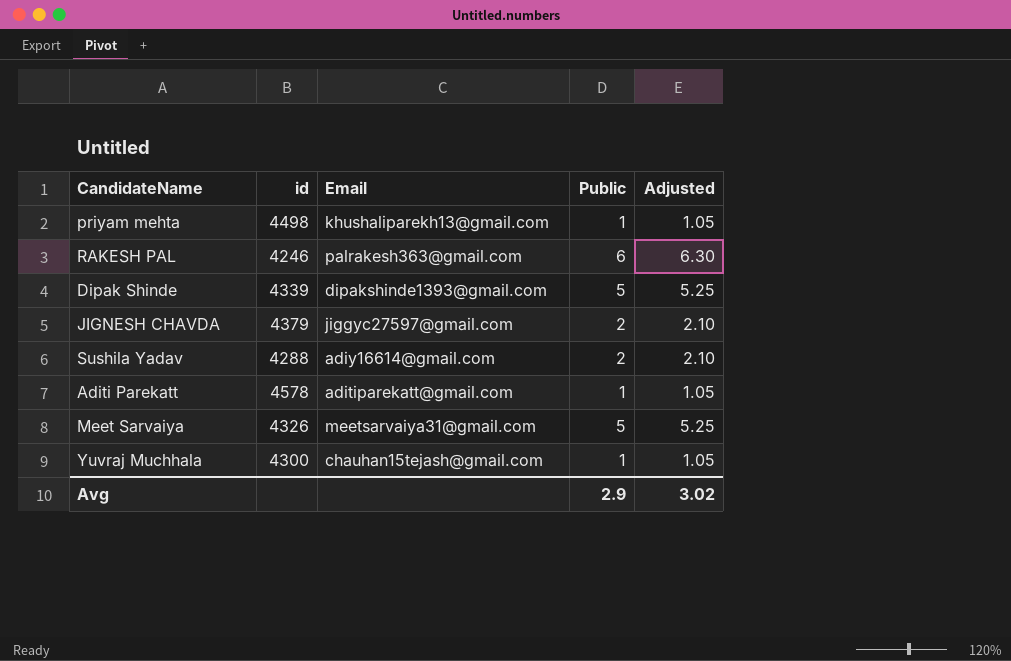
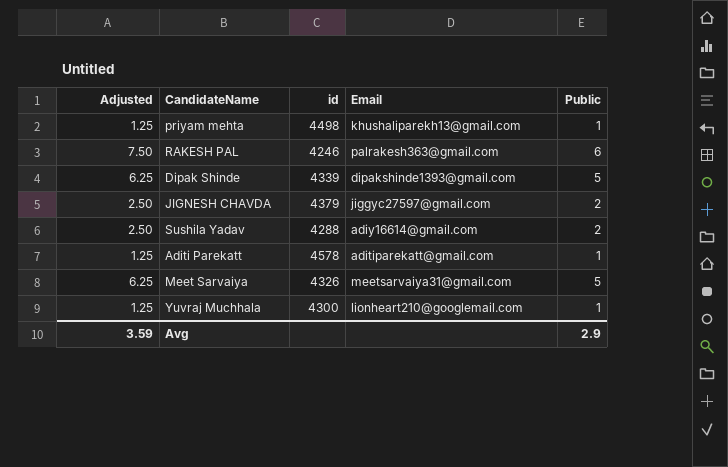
column Adjusted | formula: [Public] * 1.05 -> [Public] * 1.25
column Adjusted | position: 5 -> 1
Yuvraj Muchhala | Email: chauhan15tejash@gmail.com -> lionheart210@googlemail.com
Avg | Adjusted: 3.02 -> 3.59

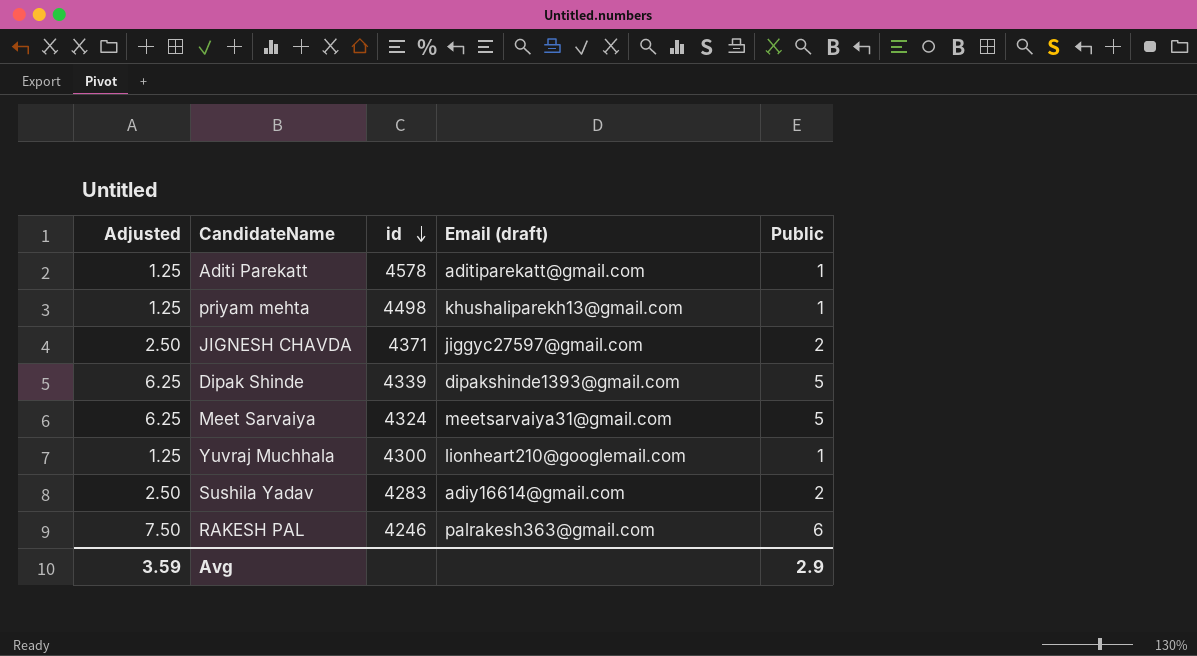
row order: none -> id descending
column name: Email -> Email (draft)
JIGNESH CHAVDA | id: 4379 -> 4371
Meet Sarvaiya | id: 4326 -> 4324
Sushila Yadav | id: 4288 -> 4283

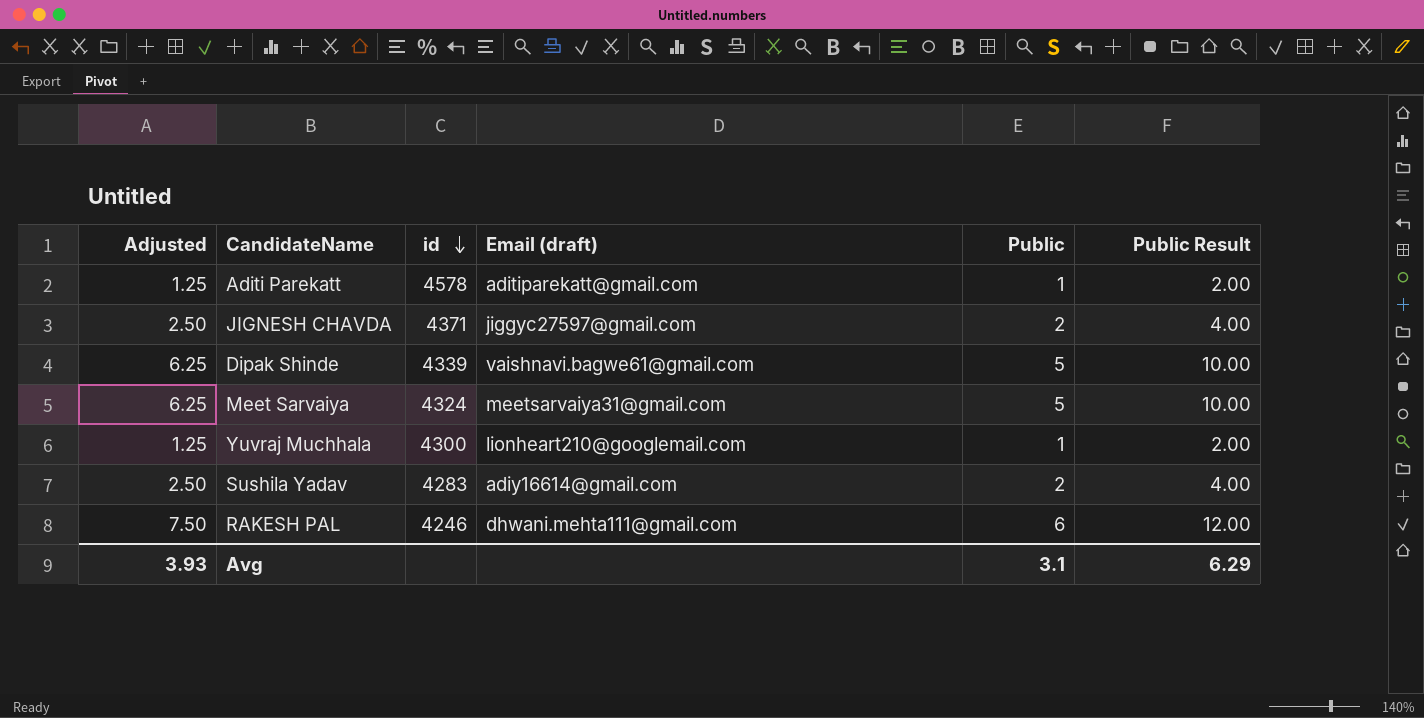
column Public Result | formula: none -> [Public] * 2
row priyam mehta: 1.25 | 4498 | khushaliparekh13@gmail.com | 1 -> none
Dipak Shinde | Email (draft): dipakshinde1393@gmail.com -> vaishnavi.bagwe61@gmail.com
RAKESH PAL | Email (draft): palrakesh363@gmail.com -> dhwani.mehta111@gmail.com
Avg | Adjusted: 3.59 -> 3.93
Avg | Public: 2.9 -> 3.1

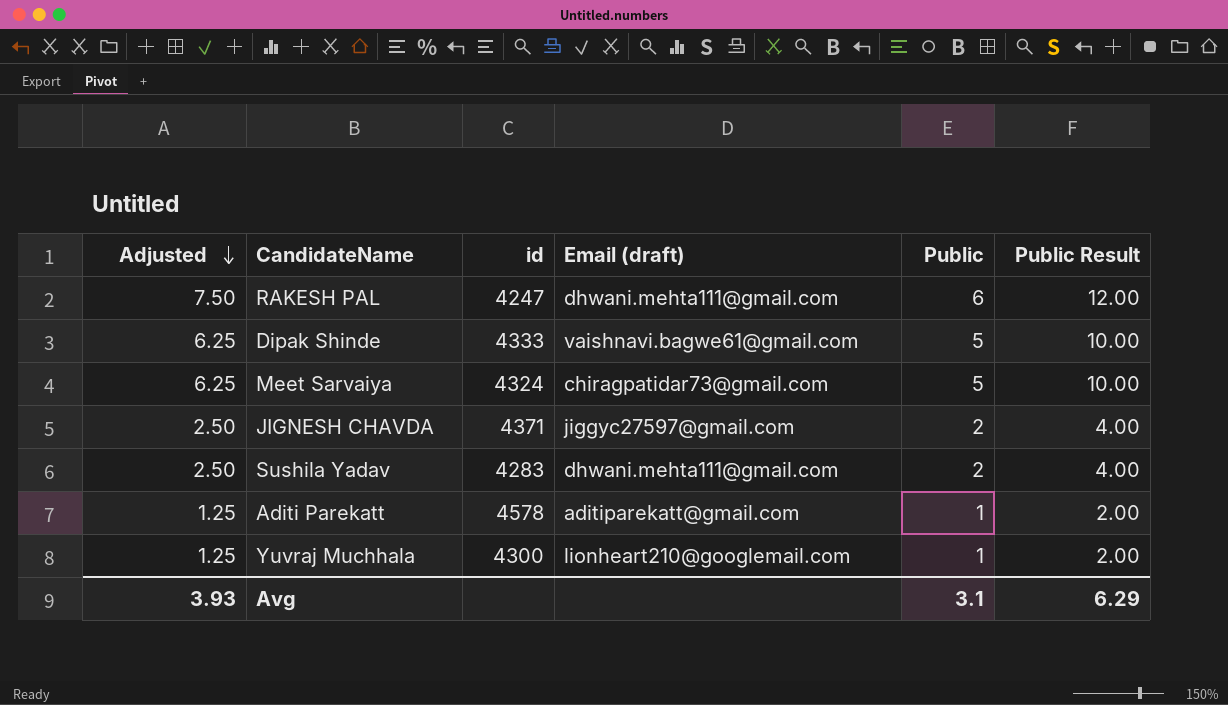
row order: id descending -> Adjusted descending
RAKESH PAL | id: 4246 -> 4247
Dipak Shinde | id: 4339 -> 4333
Meet Sarvaiya | Email (draft): meetsarvaiya31@gmail.com -> chiragpatidar73@gmail.com
Sushila Yadav | Email (draft): adiy16614@gmail.com -> dhwani.mehta111@gmail.com

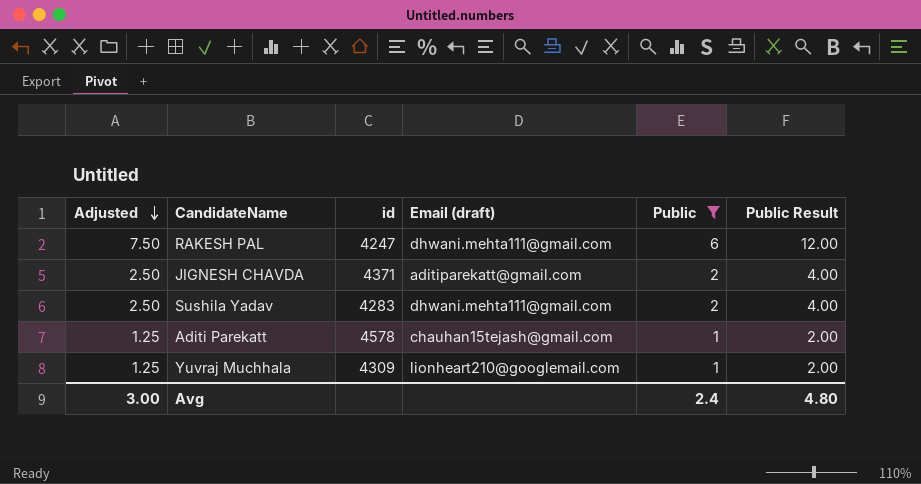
filter: none -> Public != 5
JIGNESH CHAVDA | Email (draft): jiggyc27597@gmail.com -> aditiparekatt@gmail.com
Aditi Parekatt | Email (draft): aditiparekatt@gmail.com -> chauhan15tejash@gmail.com
Yuvraj Muchhala | id: 4300 -> 4309
Avg | Adjusted: 3.93 -> 3.00
Avg | Public: 3.1 -> 2.4
Avg | Public Result: 6.29 -> 4.80

